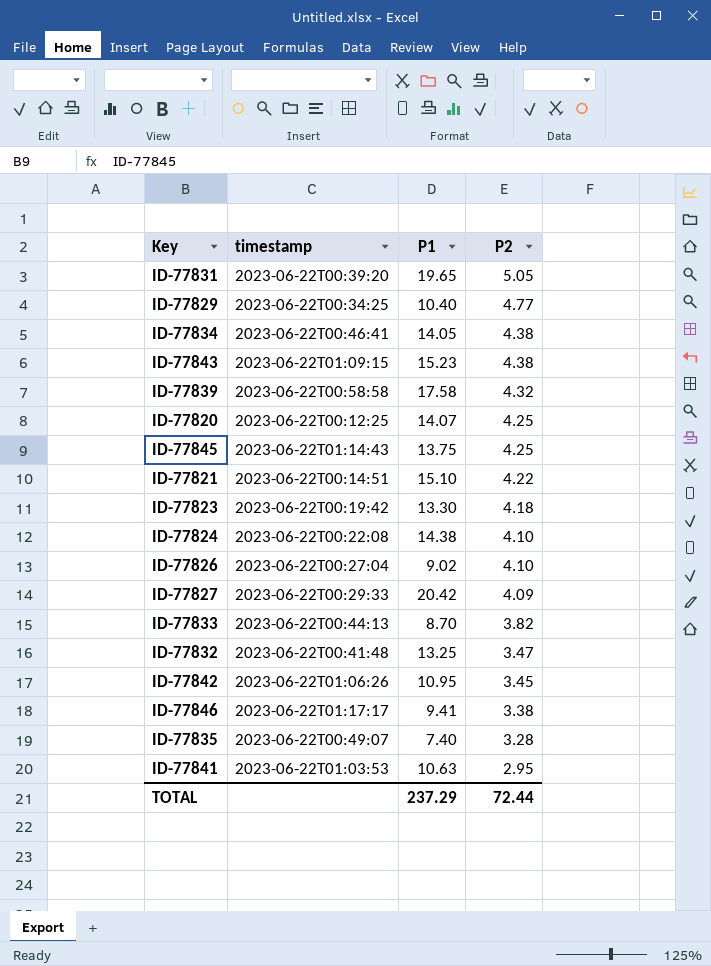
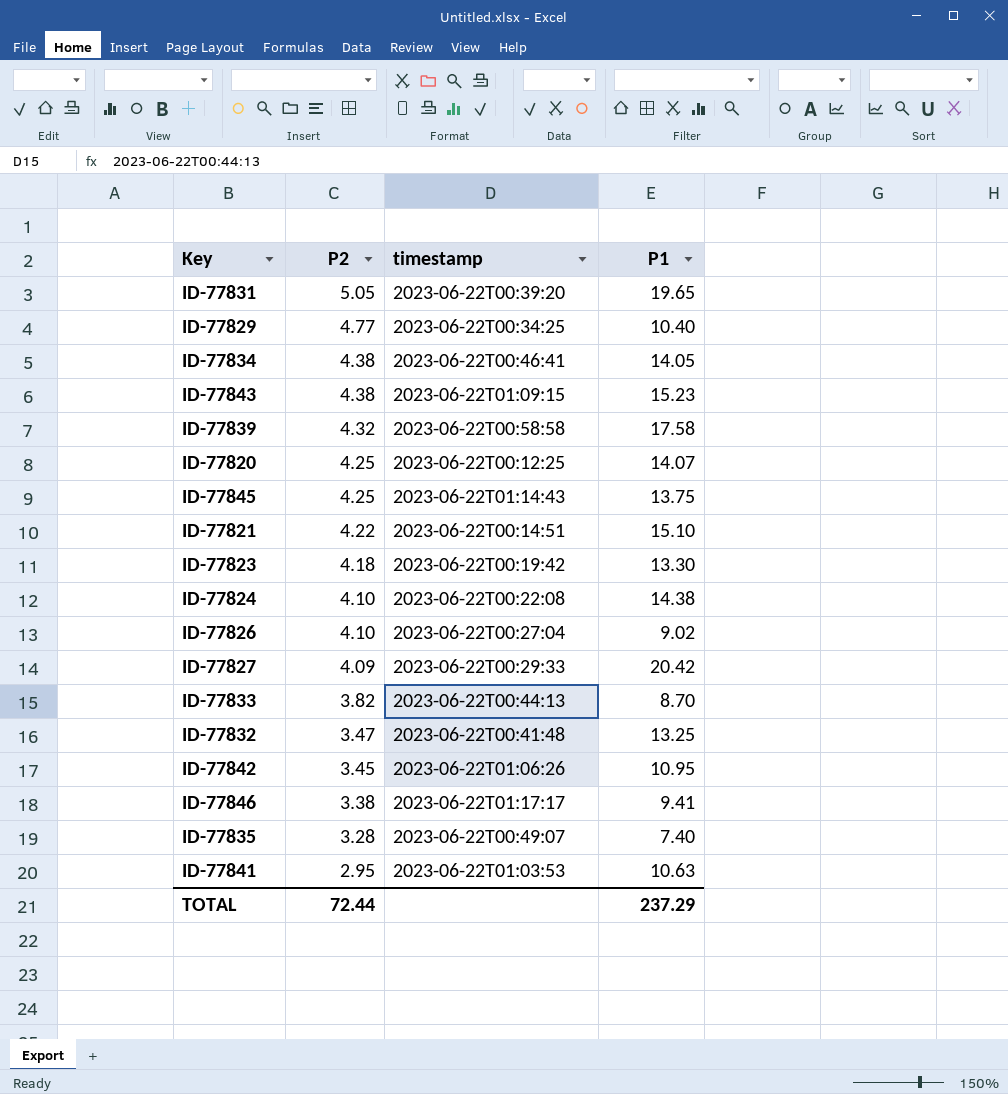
column P2 | position: 4 -> 2

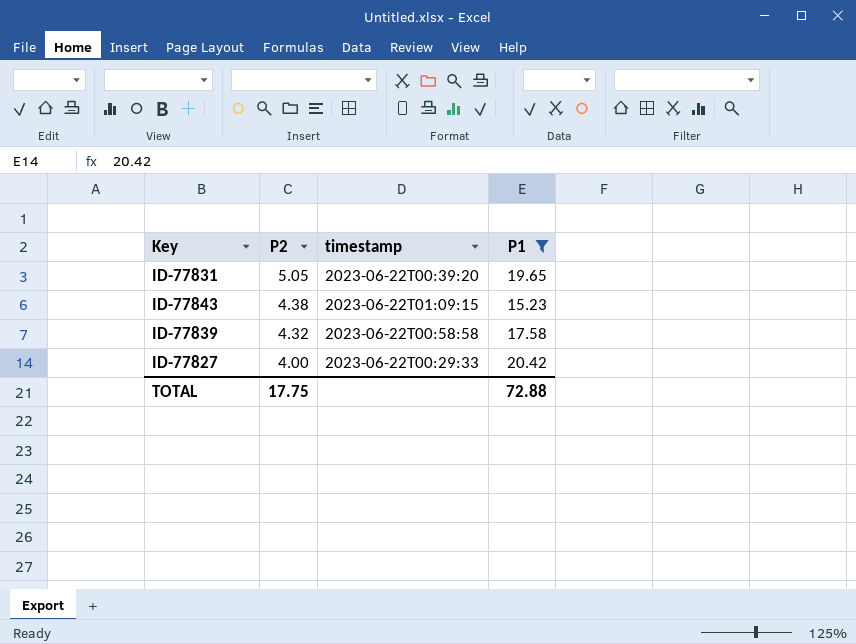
filter: none -> P1 >= 15.23
ID-77827 | P2: 4.09 -> 4.00
TOTAL | P2: 72.44 -> 17.75
TOTAL | P1: 237.29 -> 72.88

